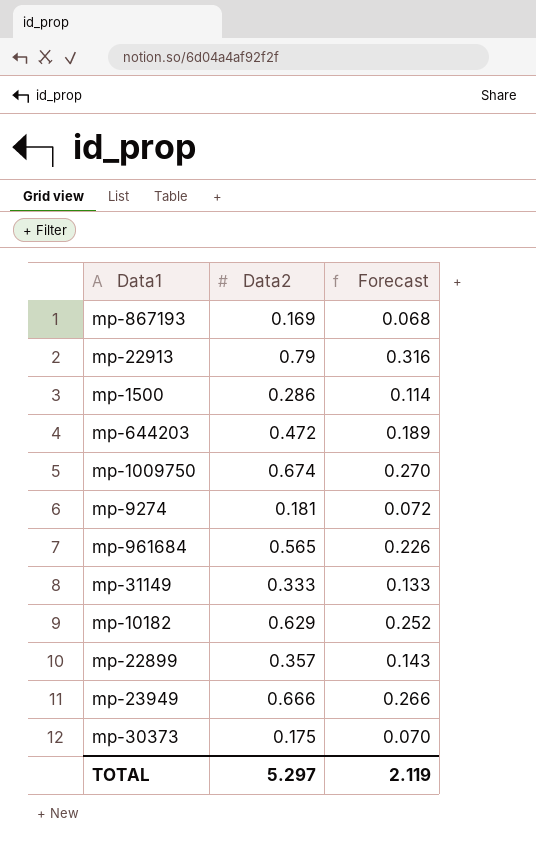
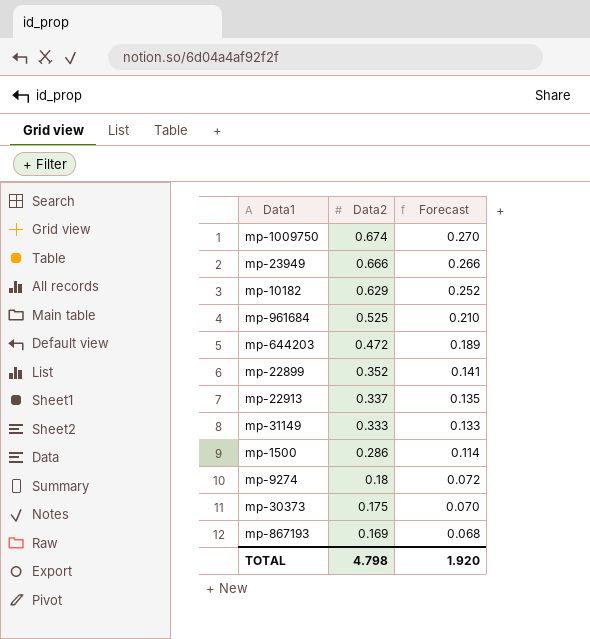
row order: none -> Data2 descending
mp-961684 | Data2: 0.565 -> 0.525
mp-961684 | Forecast: 0.226 -> 0.210
mp-22899 | Data2: 0.357 -> 0.352
mp-22899 | Forecast: 0.143 -> 0.141
mp-22913 | Data2: 0.79 -> 0.337
mp-22913 | Forecast: 0.316 -> 0.135
mp-9274 | Data2: 0.181 -> 0.18
TOTAL | Data2: 5.297 -> 4.798
TOTAL | Forecast: 2.119 -> 1.920

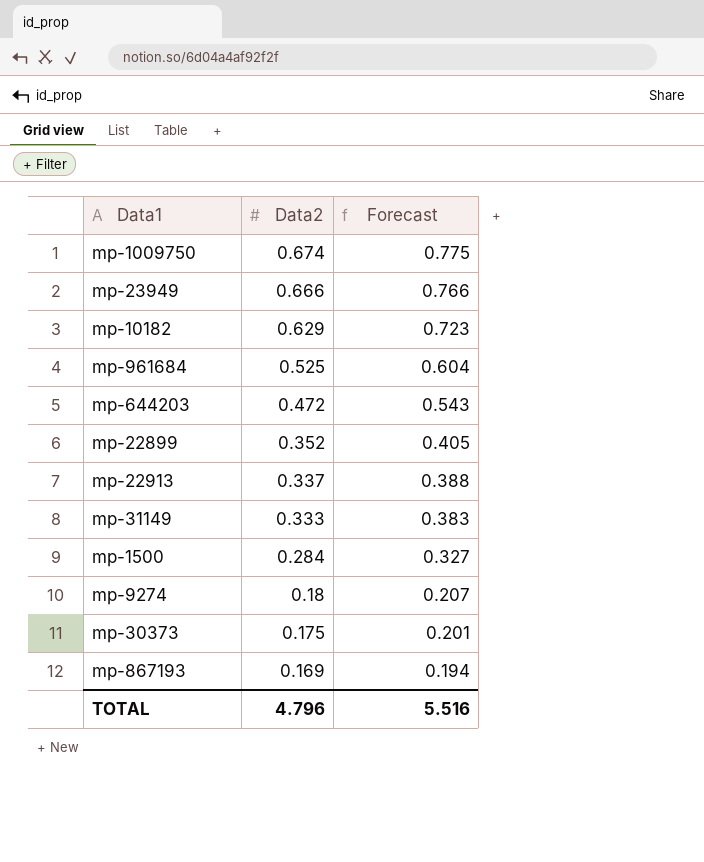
column Forecast | formula: [Data2] * 0.4 -> [Data2] * 1.15
mp-1500 | Data2: 0.286 -> 0.284
TOTAL | Data2: 4.798 -> 4.796
TOTAL | Forecast: 1.920 -> 5.516

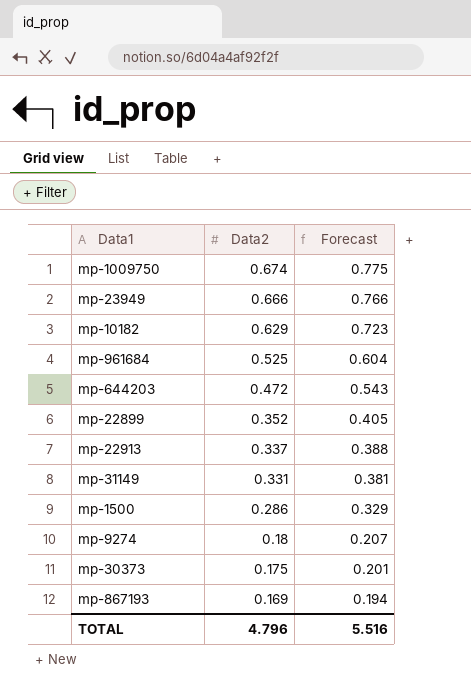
mp-31149 | Data2: 0.333 -> 0.331
mp-31149 | Forecast: 0.383 -> 0.381
mp-1500 | Data2: 0.284 -> 0.286
mp-1500 | Forecast: 0.327 -> 0.329

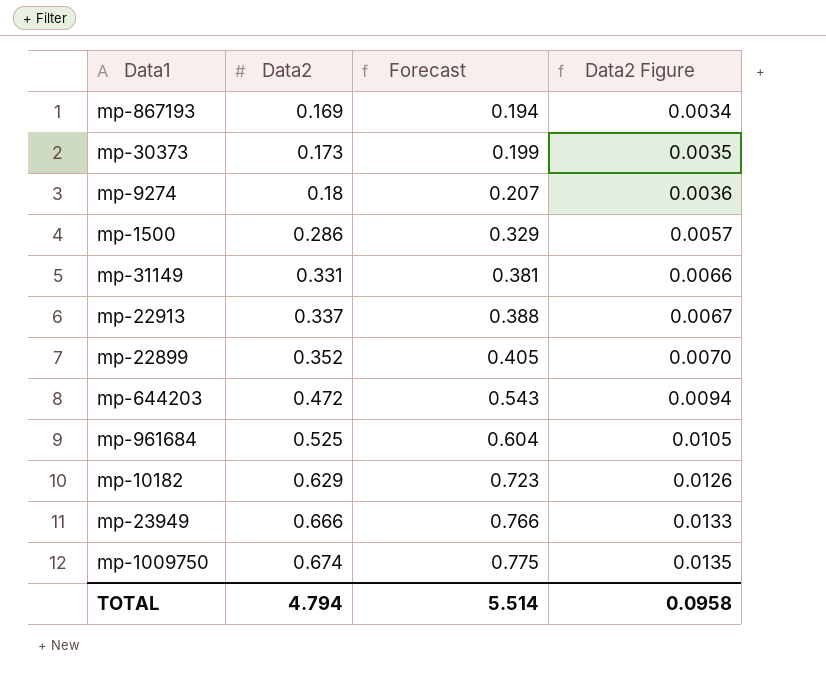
row order: Data2 descending -> Data2 ascending
column Data2 Figure | formula: none -> [Data2] * 0.02
mp-30373 | Data2: 0.175 -> 0.173
mp-30373 | Forecast: 0.201 -> 0.199
TOTAL | Data2: 4.796 -> 4.794
TOTAL | Forecast: 5.516 -> 5.514

